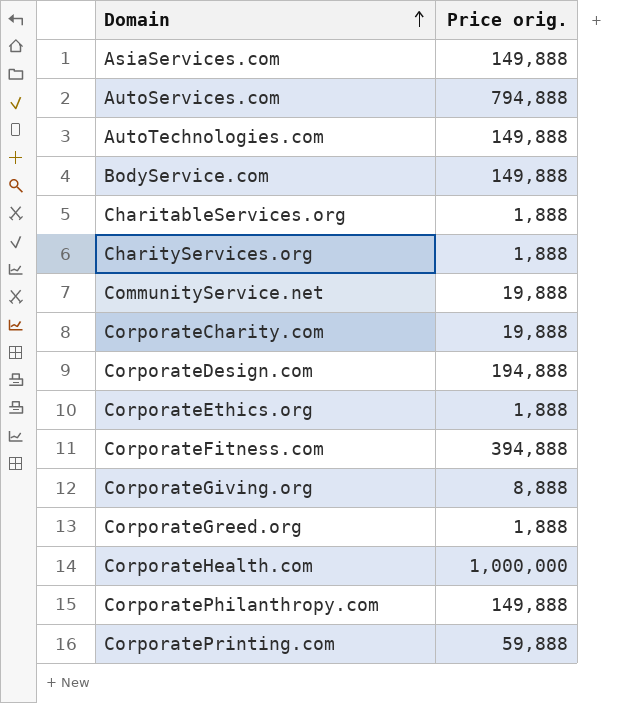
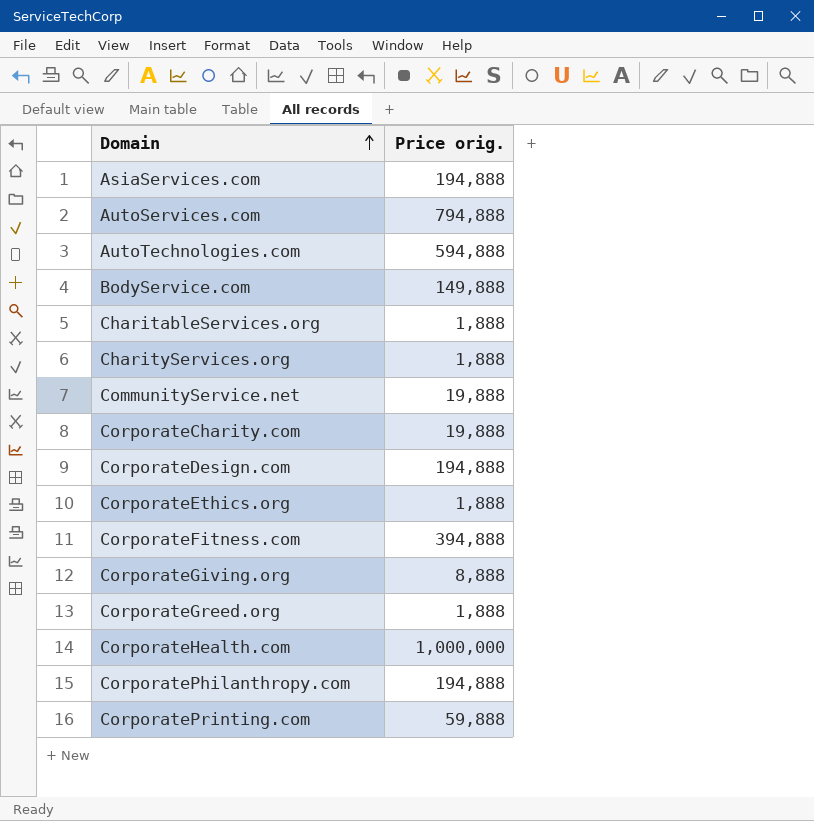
AsiaServices.com | Price orig.: 149,888 -> 194,888
AutoTechnologies.com | Price orig.: 149,888 -> 594,888
CorporatePhilanthropy.com | Price orig.: 149,888 -> 194,888

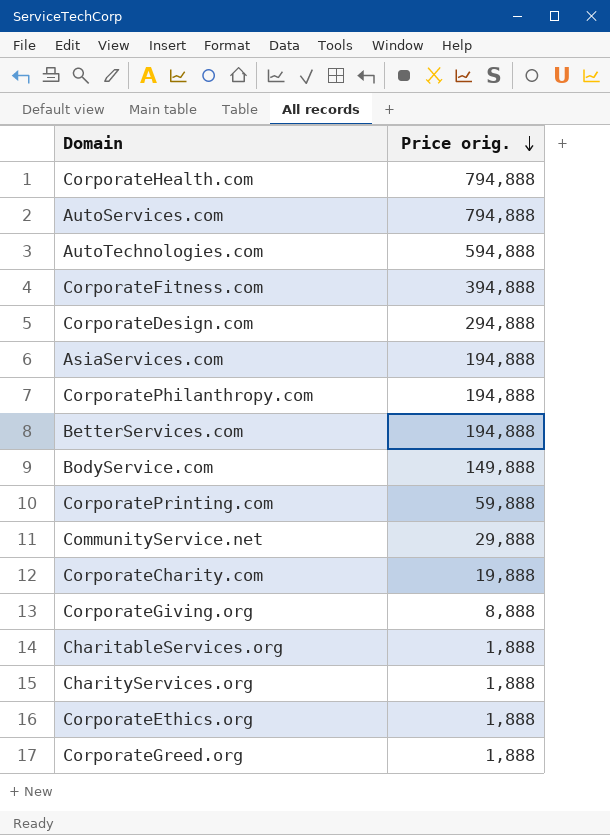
row order: Domain ascending -> Price orig. descending
CorporateHealth.com | Price orig.: 1,000,000 -> 794,888
CorporateDesign.com | Price orig.: 194,888 -> 294,888
row BetterServices.com: none -> 194,888
CommunityService.net | Price orig.: 19,888 -> 29,888

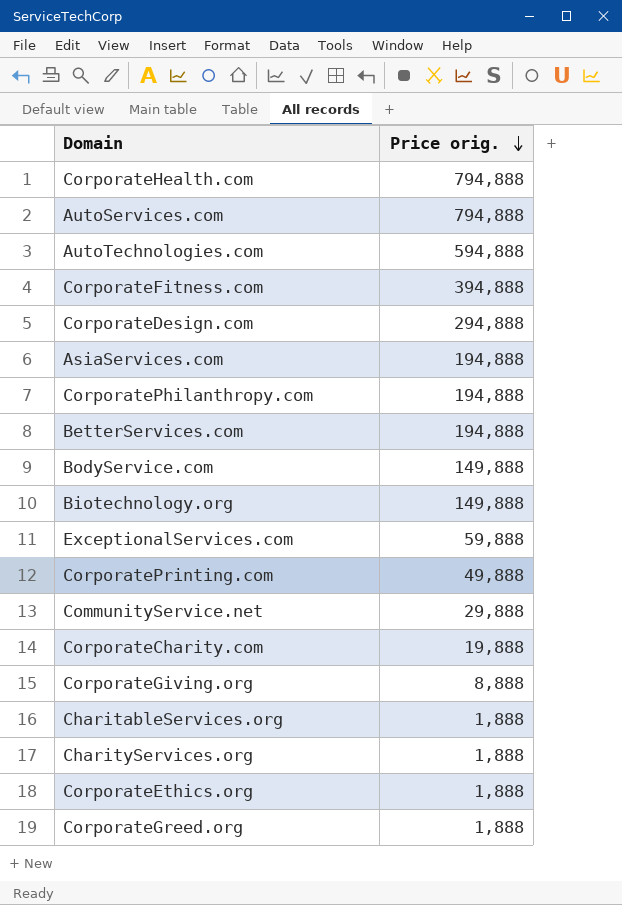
row Biotechnology.org: none -> 149,888
row ExceptionalServices.com: none -> 59,888
CorporatePrinting.com | Price orig.: 59,888 -> 49,888

